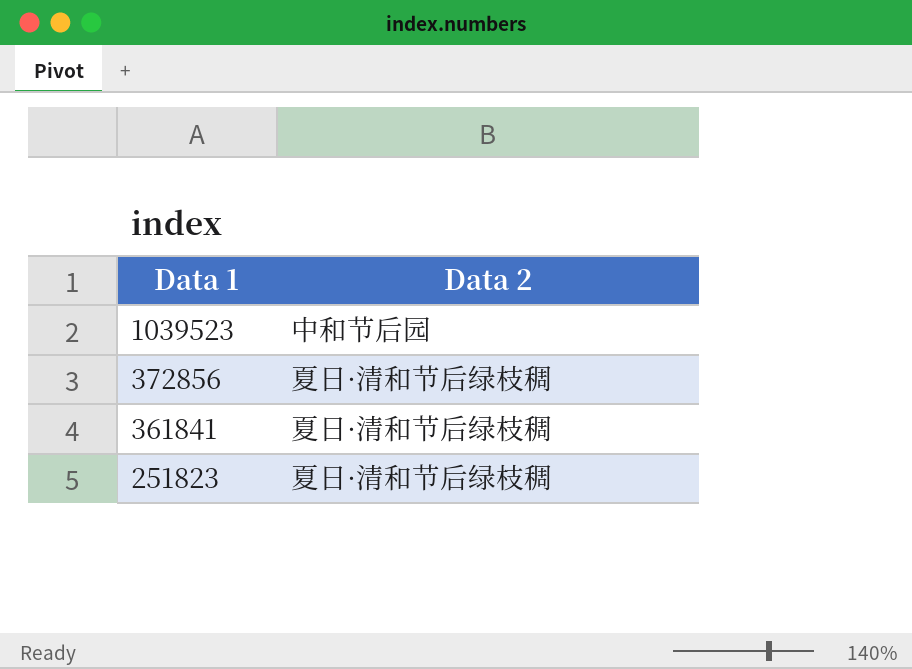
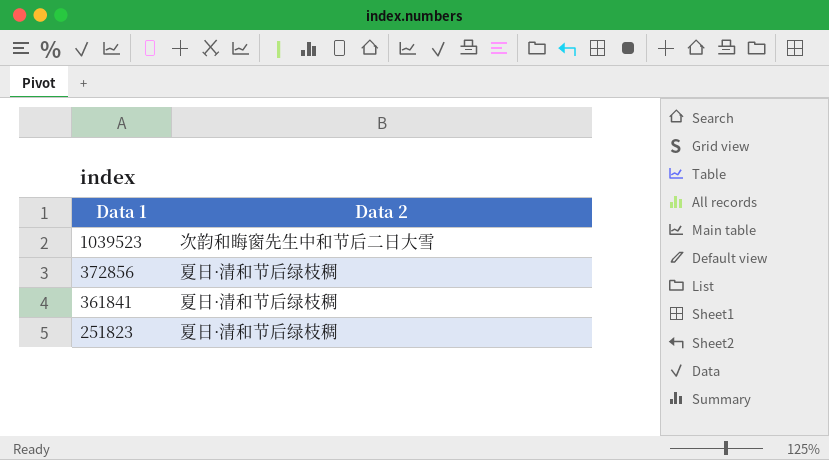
1039523 | Data 2: 中和节后园 -> 次韵和晦窗先生中和节后二日大雪

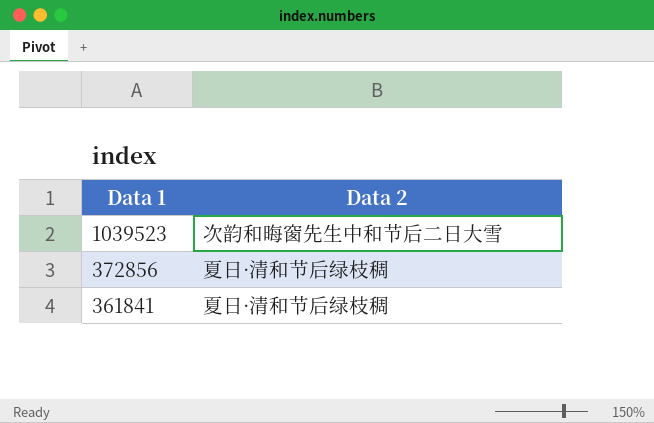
row 251823: 夏日·清和节后绿枝稠 -> none

